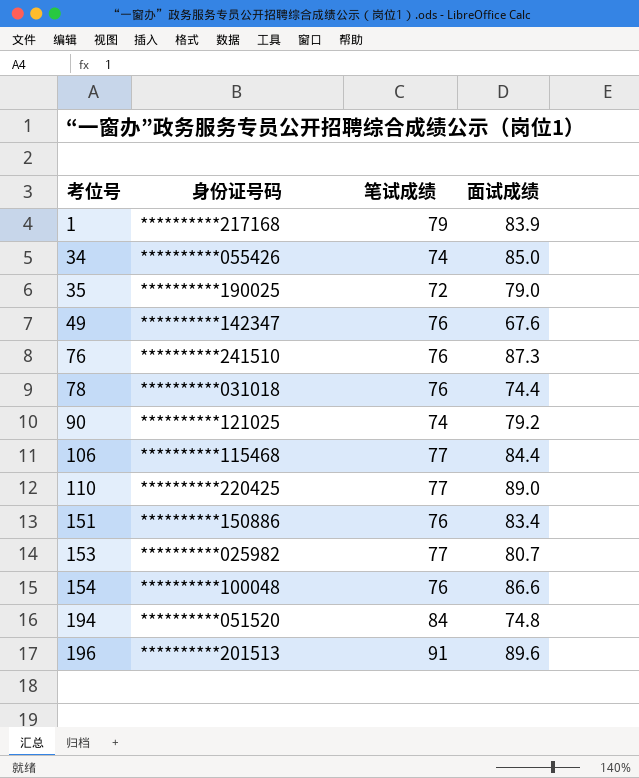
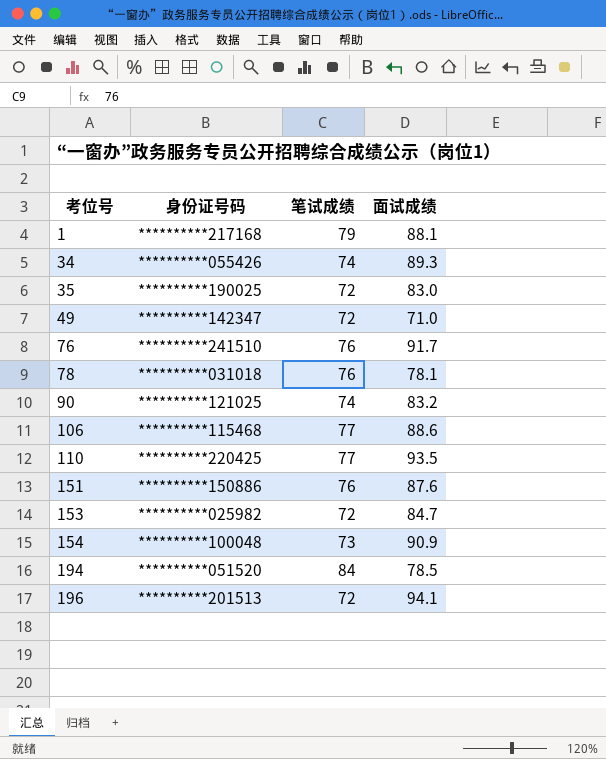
1 | 面试成绩: 83.9 -> 88.1
34 | 面试成绩: 85.0 -> 89.3
35 | 面试成绩: 79.0 -> 83.0
49 | 笔试成绩: 76 -> 72
49 | 面试成绩: 67.6 -> 71.0
76 | 面试成绩: 87.3 -> 91.7
78 | 面试成绩: 74.4 -> 78.1
90 | 面试成绩: 79.2 -> 83.2
106 | 面试成绩: 84.4 -> 88.6
110 | 面试成绩: 89.0 -> 93.5
151 | 面试成绩: 83.4 -> 87.6
153 | 笔试成绩: 77 -> 72
153 | 面试成绩: 80.7 -> 84.7
154 | 笔试成绩: 76 -> 73
154 | 面试成绩: 86.6 -> 90.9
194 | 面试成绩: 74.8 -> 78.5
196 | 笔试成绩: 91 -> 72
196 | 面试成绩: 89.6 -> 94.1

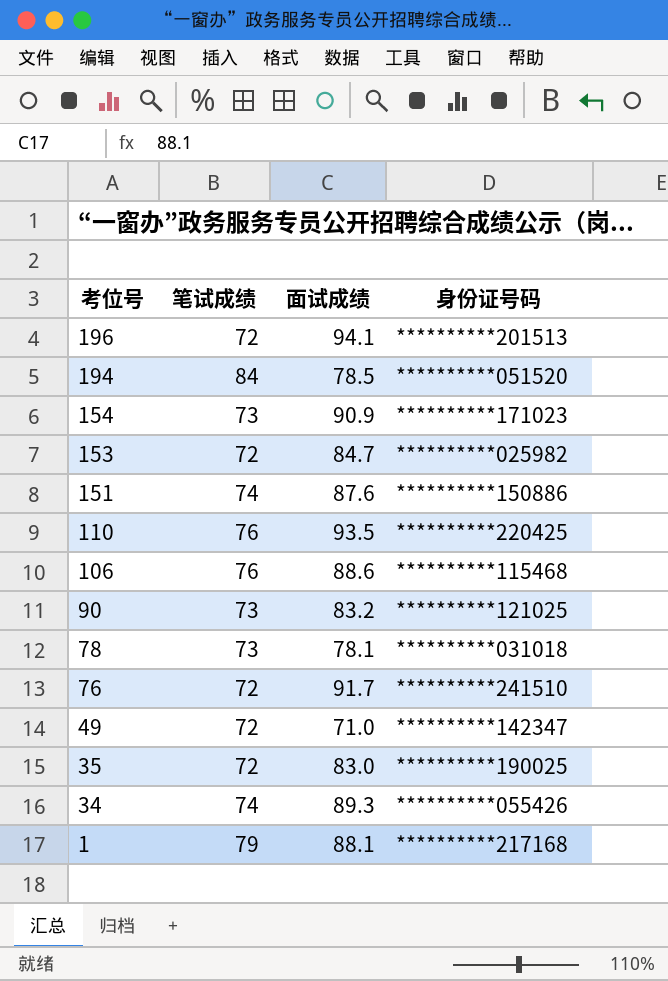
row order: 考位号 ascending -> 考位号 descending
column 身份证号码 | position: 2 -> 4
154 | 身份证号码: **********100048 -> **********171023
151 | 笔试成绩: 76 -> 74
110 | 笔试成绩: 77 -> 76
106 | 笔试成绩: 77 -> 76
90 | 笔试成绩: 74 -> 73
78 | 笔试成绩: 76 -> 73
76 | 笔试成绩: 76 -> 72

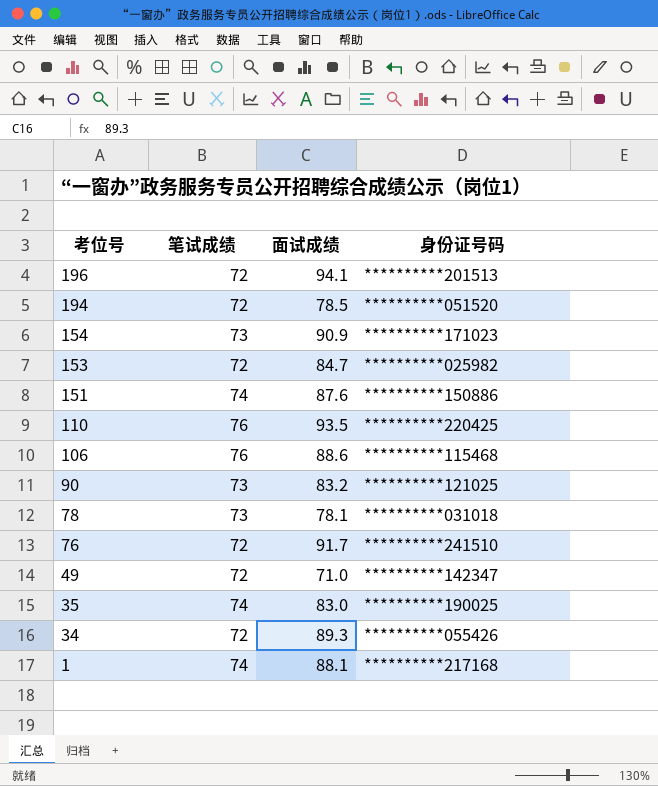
194 | 笔试成绩: 84 -> 72
35 | 笔试成绩: 72 -> 74
34 | 笔试成绩: 74 -> 72
1 | 笔试成绩: 79 -> 74

